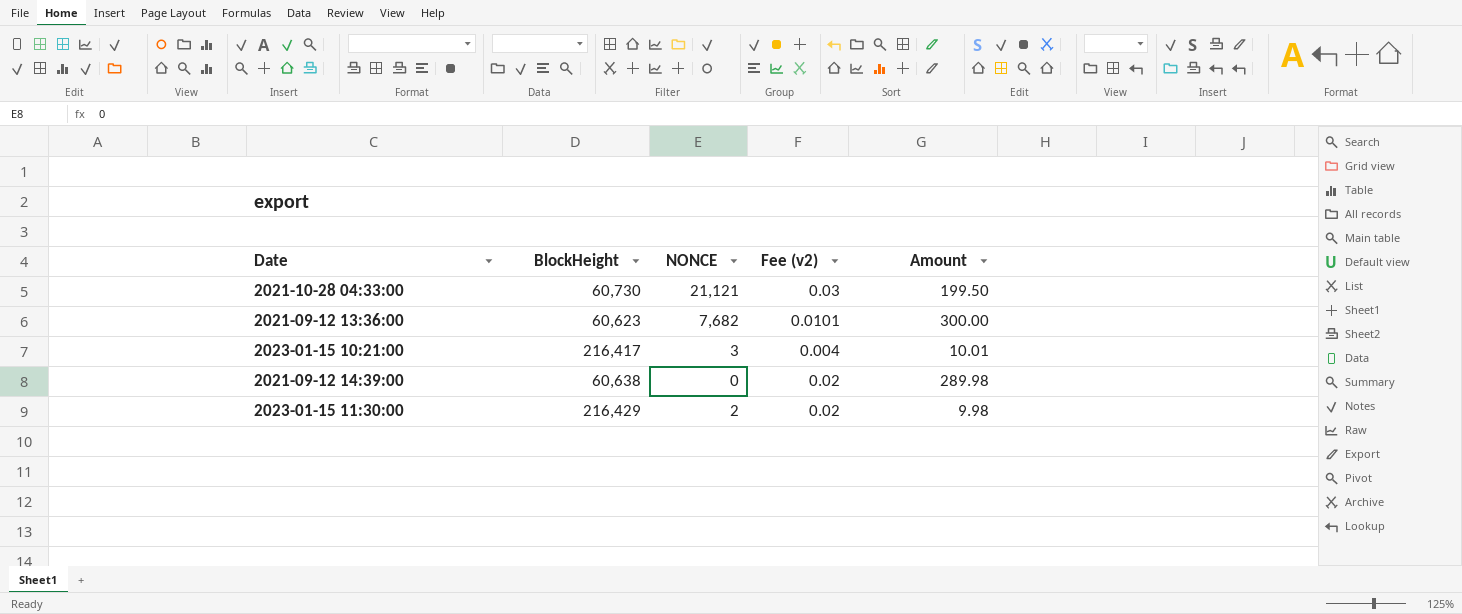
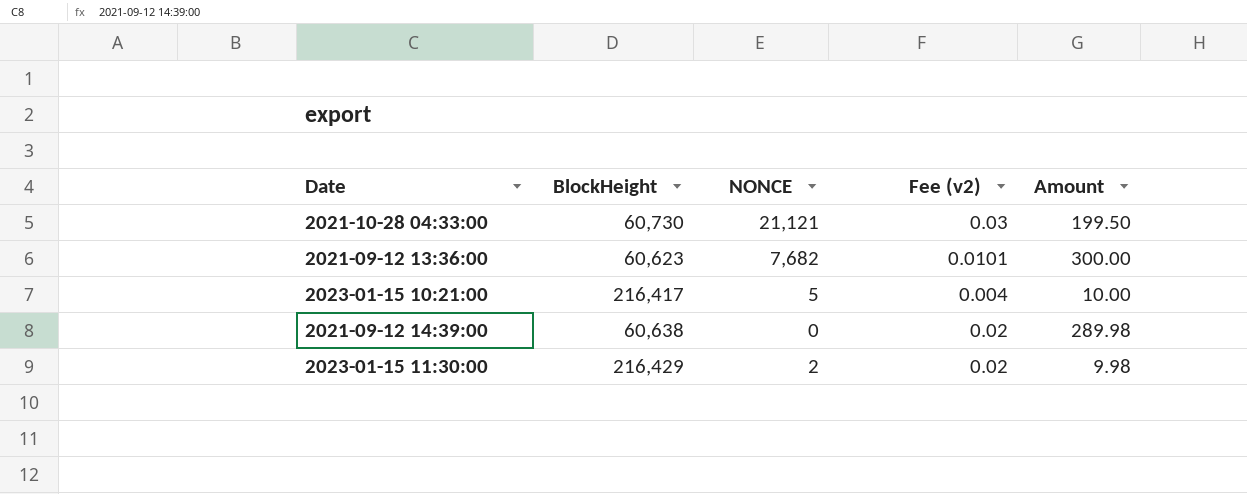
2023-01-15 10:21:00 | NONCE: 3 -> 5
2023-01-15 10:21:00 | Amount: 10.01 -> 10.00

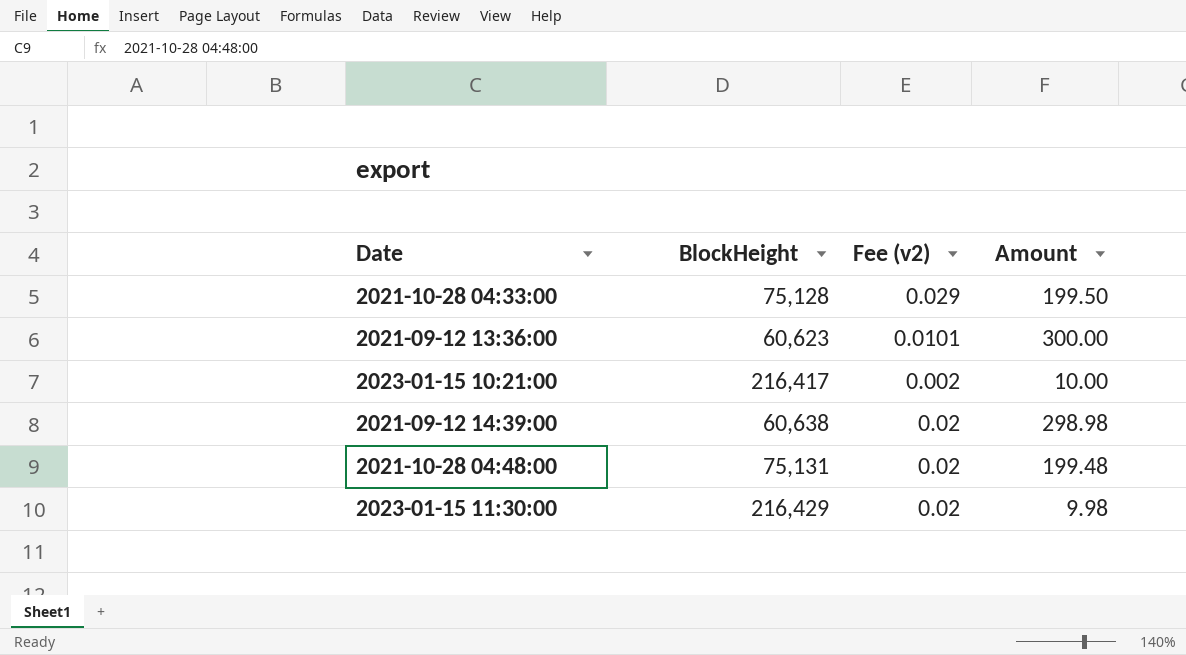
column NONCE | position: 3 -> none
2021-10-28 04:33:00 | BlockHeight: 60,730 -> 75,128
2021-10-28 04:33:00 | Fee (v2): 0.03 -> 0.029
2023-01-15 10:21:00 | Fee (v2): 0.004 -> 0.002
2021-09-12 14:39:00 | Amount: 289.98 -> 298.98
row 2021-10-28 04:48:00: none -> 75,131 | 0.02 | 199.48

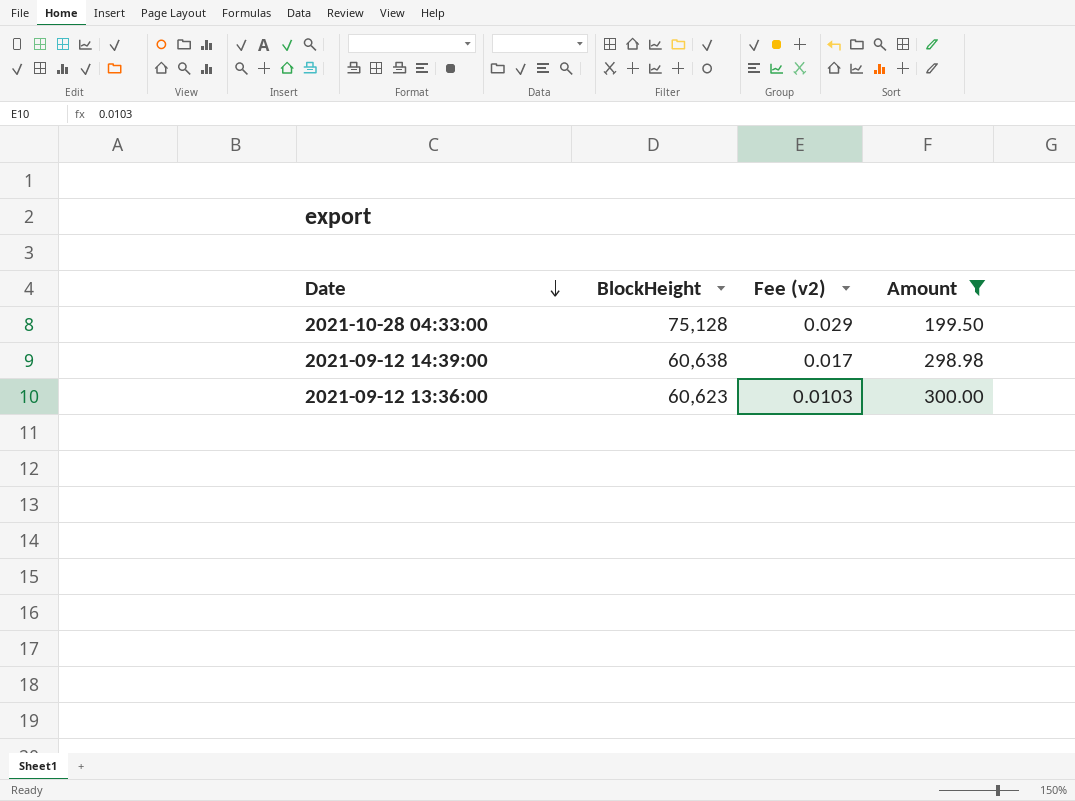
filter: none -> Amount >= 199.50
row order: none -> Date descending
2021-09-12 14:39:00 | Fee (v2): 0.02 -> 0.017
2021-09-12 13:36:00 | Fee (v2): 0.0101 -> 0.0103

